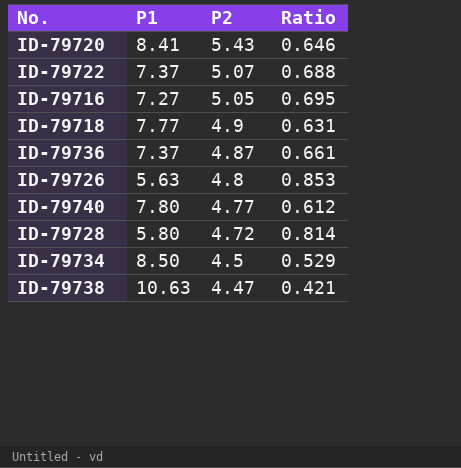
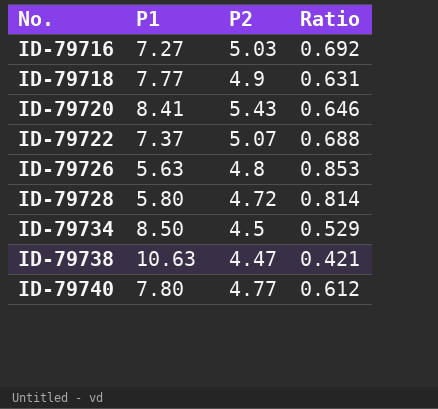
row order: P2 descending -> No. ascending
row ID-79736: 7.37 | 4.87 | 0.661 -> none
ID-79716 | P2: 5.05 -> 5.03
ID-79716 | Ratio: 0.695 -> 0.692

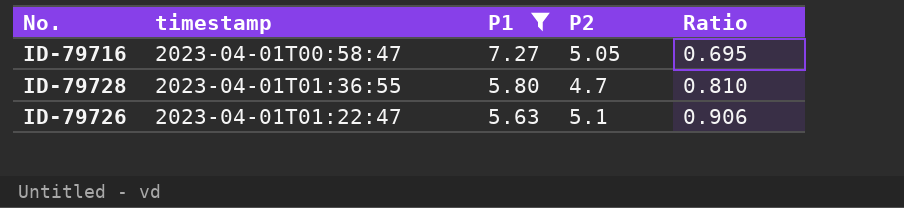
filter: none -> P1 <= 7.27
row order: No. ascending -> P1 descending
column timestamp | position: none -> 2
ID-79716 | P2: 5.03 -> 5.05
ID-79716 | Ratio: 0.692 -> 0.695
ID-79728 | P2: 4.72 -> 4.7
ID-79728 | Ratio: 0.814 -> 0.810
ID-79726 | P2: 4.8 -> 5.1
ID-79726 | Ratio: 0.853 -> 0.906

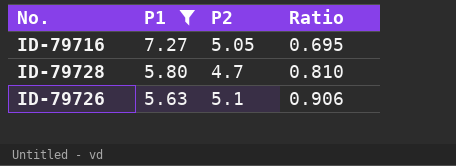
column timestamp | position: 2 -> none

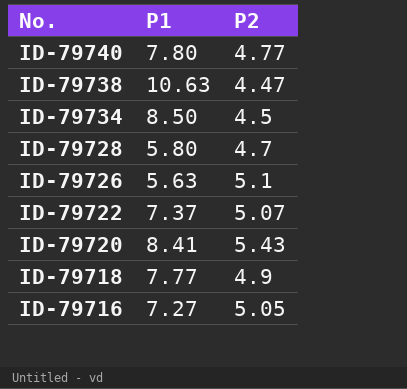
filter: P1 <= 7.27 -> none
row order: P1 descending -> No. descending
column Ratio | formula: [P2] / [P1] -> none

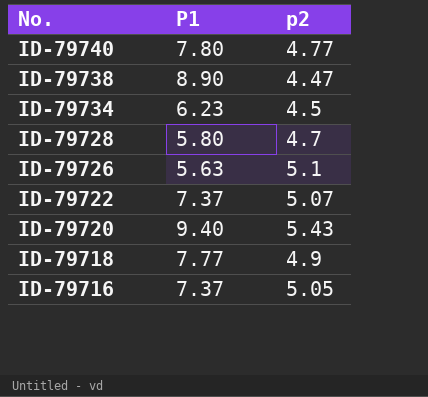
column name: P2 -> p2
ID-79738 | P1: 10.63 -> 8.90
ID-79734 | P1: 8.50 -> 6.23
ID-79720 | P1: 8.41 -> 9.40
ID-79716 | P1: 7.27 -> 7.37

